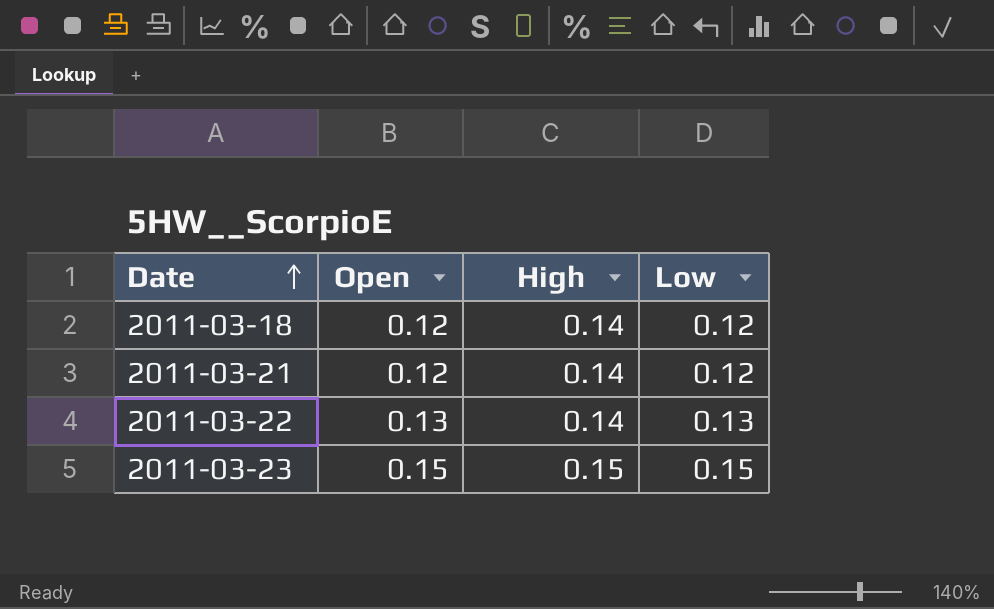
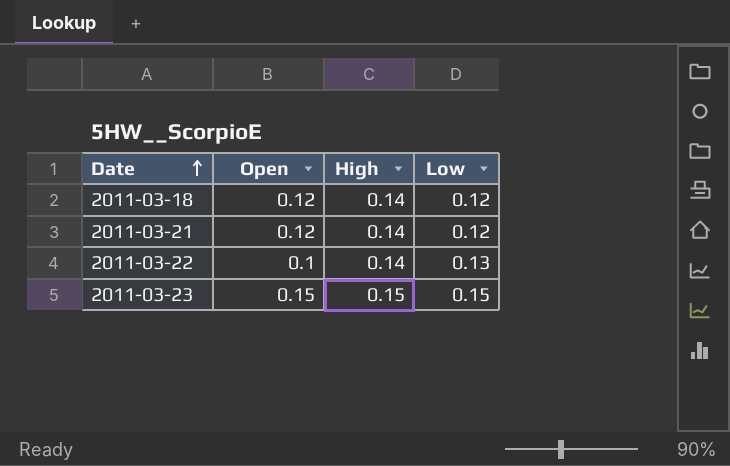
2011-03-22 | Open: 0.13 -> 0.1

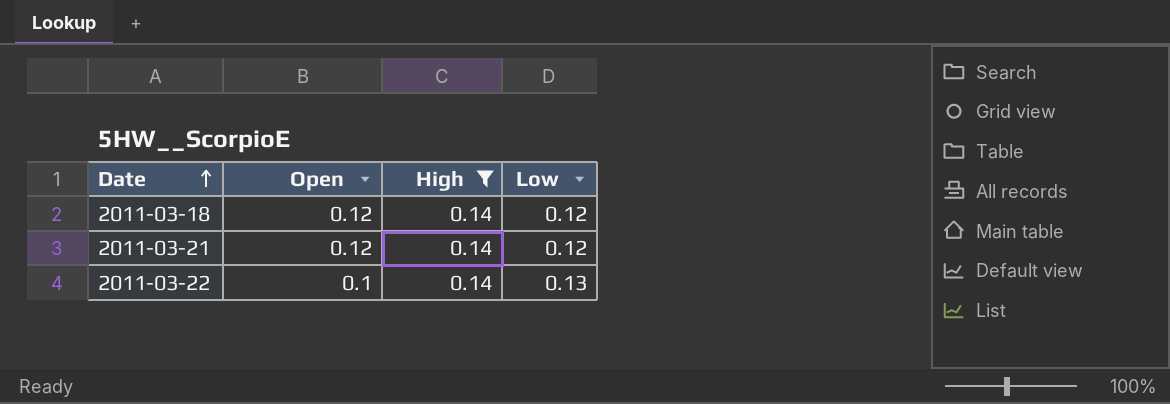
filter: none -> High = 0.14

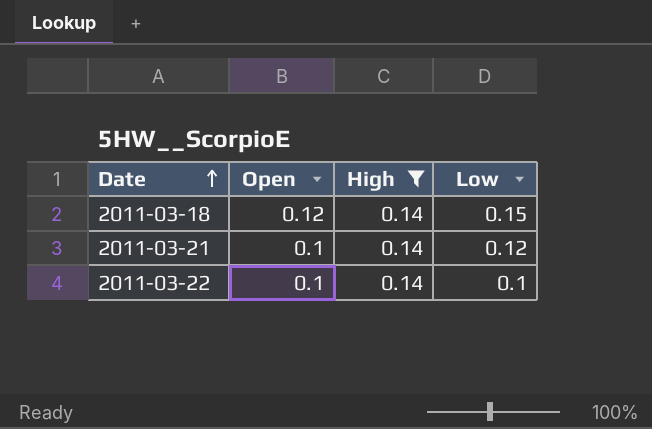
2011-03-18 | Low: 0.12 -> 0.15
2011-03-21 | Open: 0.12 -> 0.1
2011-03-22 | Low: 0.13 -> 0.1

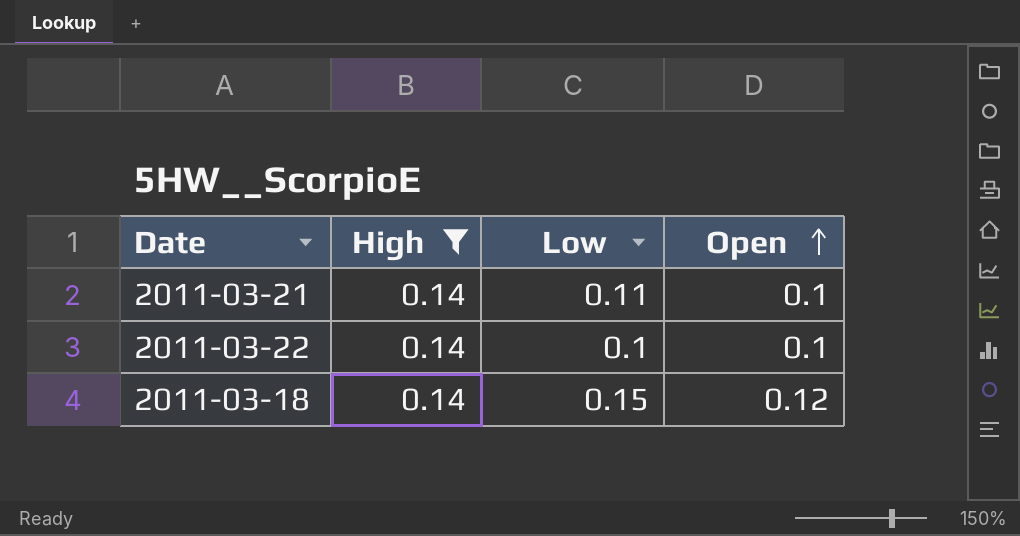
row order: Date ascending -> Open ascending
column Open | position: 2 -> 4
2011-03-21 | Low: 0.12 -> 0.11

